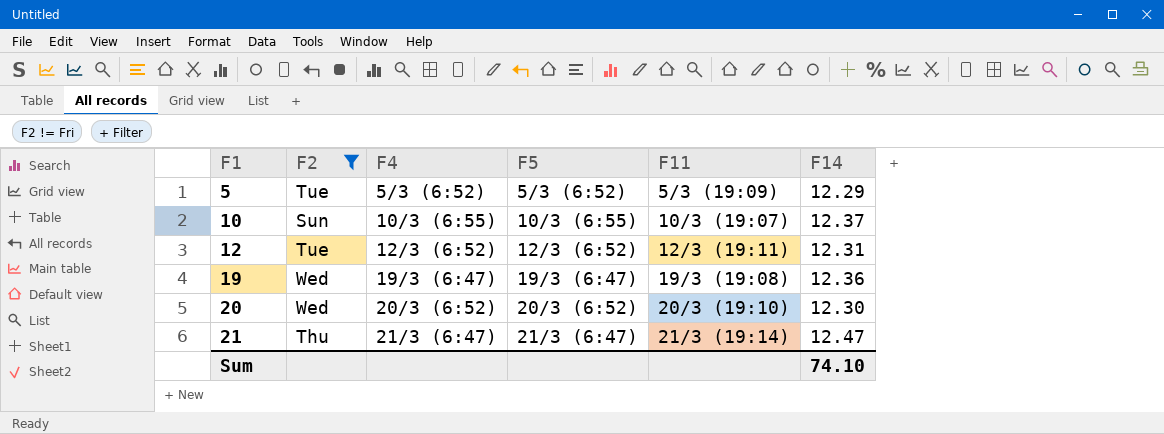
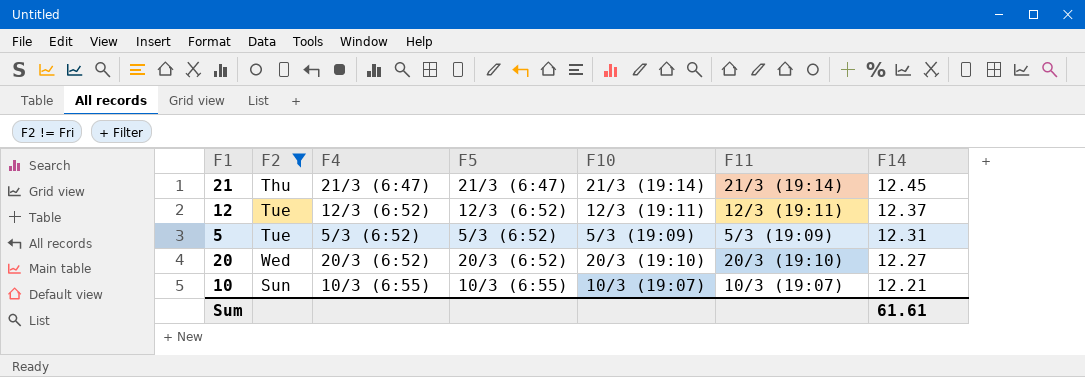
row order: F1 ascending -> F14 descending
column F10 | position: none -> 5
row 19: Wed | 19/3 (6:47) | 19/3 (6:47) | 19/3 (19:08) | 12.36 -> none
21 | F14: 12.47 -> 12.45
12 | F14: 12.31 -> 12.37
5 | F14: 12.29 -> 12.31
20 | F14: 12.30 -> 12.27
10 | F14: 12.37 -> 12.21
Sum | F14: 74.10 -> 61.61

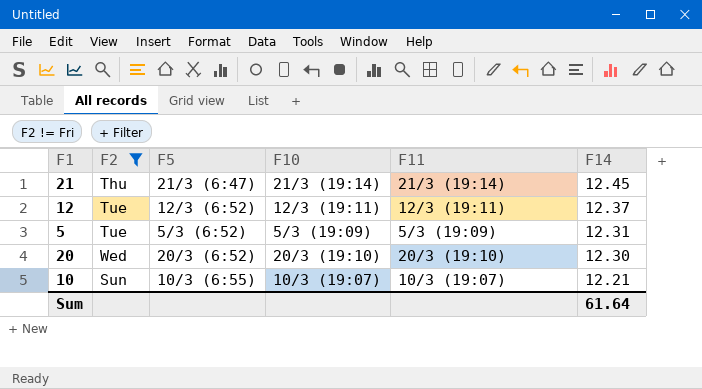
column F4 | position: 3 -> none
20 | F14: 12.27 -> 12.30
Sum | F14: 61.61 -> 61.64

